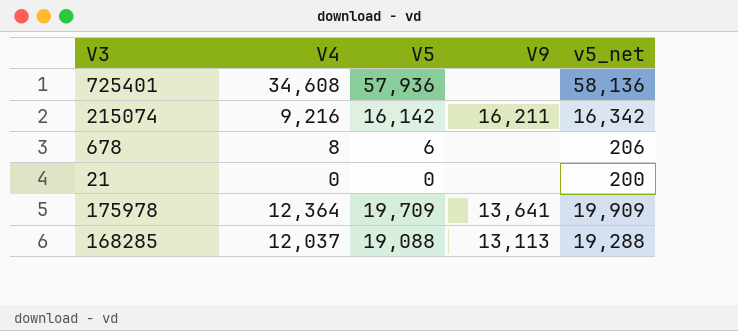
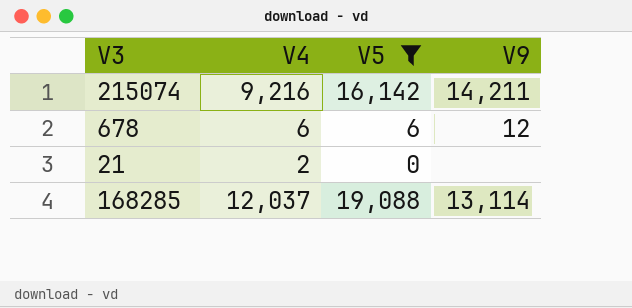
filter: none -> V5 <= 19,088
column v5_net | formula: [V5] + 200 -> none
215074 | V9: 16,211 -> 14,211
678 | V4: 8 -> 6
678 | V9: none -> 12
21 | V4: 0 -> 2
168285 | V9: 13,113 -> 13,114

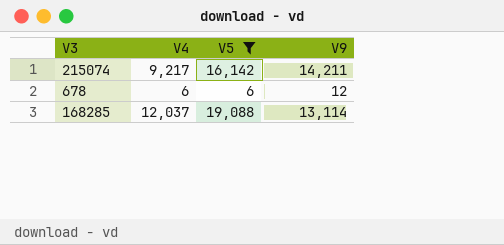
row 21: 2 | 0 | none -> none
215074 | V4: 9,216 -> 9,217

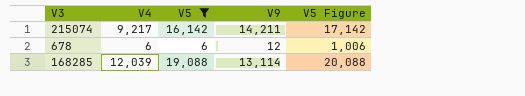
column V5 Figure | formula: none -> [V5] + 1000
168285 | V4: 12,037 -> 12,039

